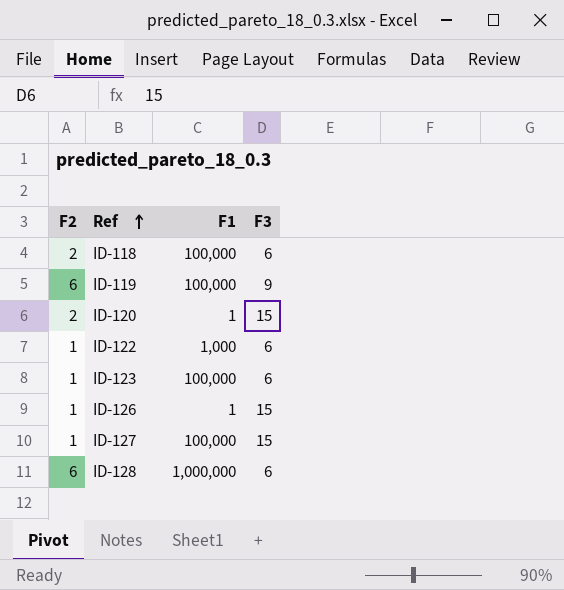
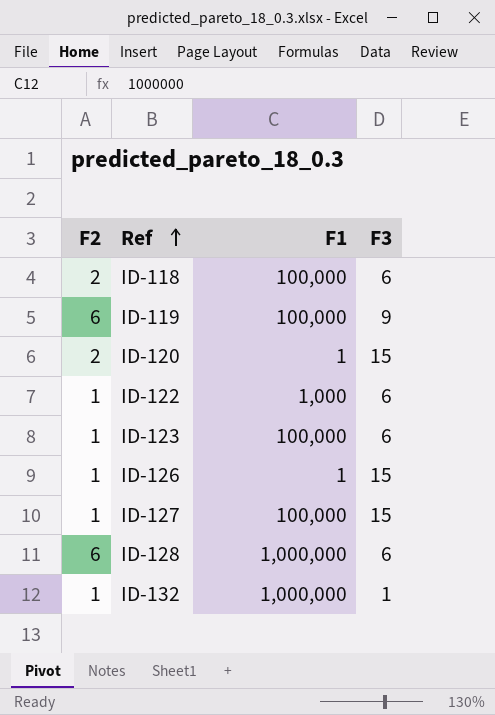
row ID-132: none -> 1 | 1,000,000 | 1

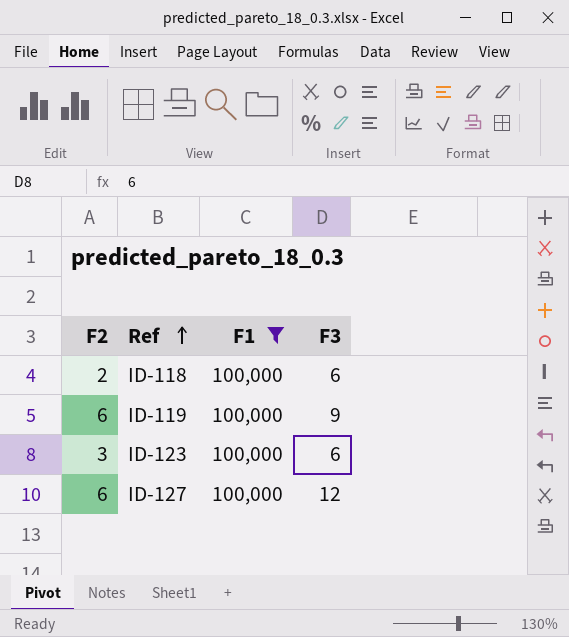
filter: none -> F1 = 100,000
ID-123 | F2: 1 -> 3
ID-127 | F2: 1 -> 6
ID-127 | F3: 15 -> 12

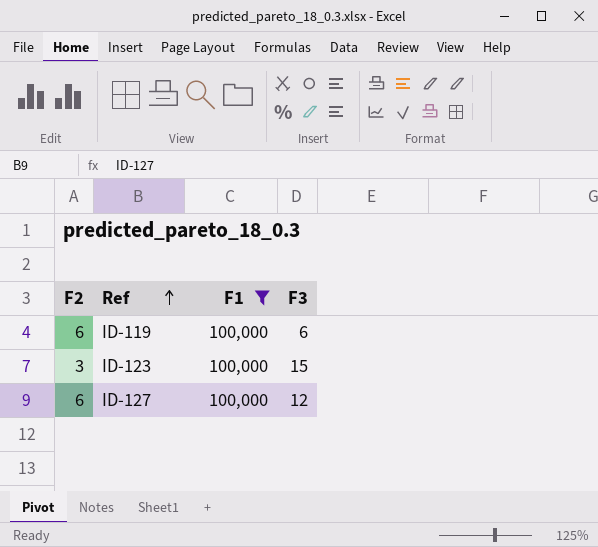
row ID-118: 2 | 100,000 | 6 -> none
ID-119 | F3: 9 -> 6
ID-123 | F3: 6 -> 15

